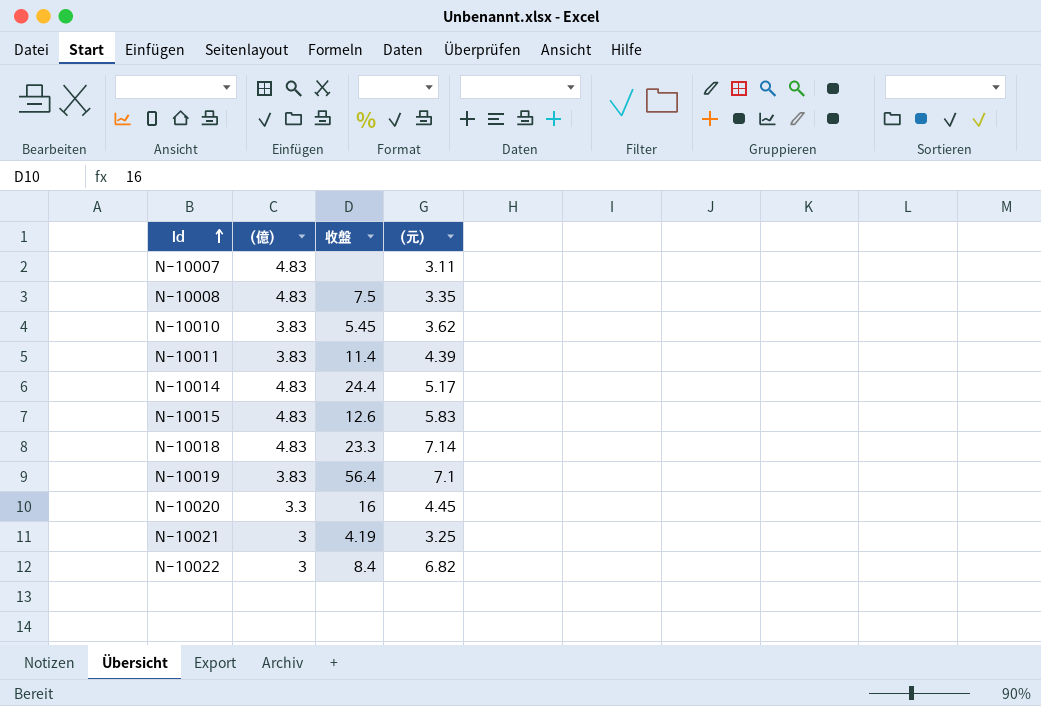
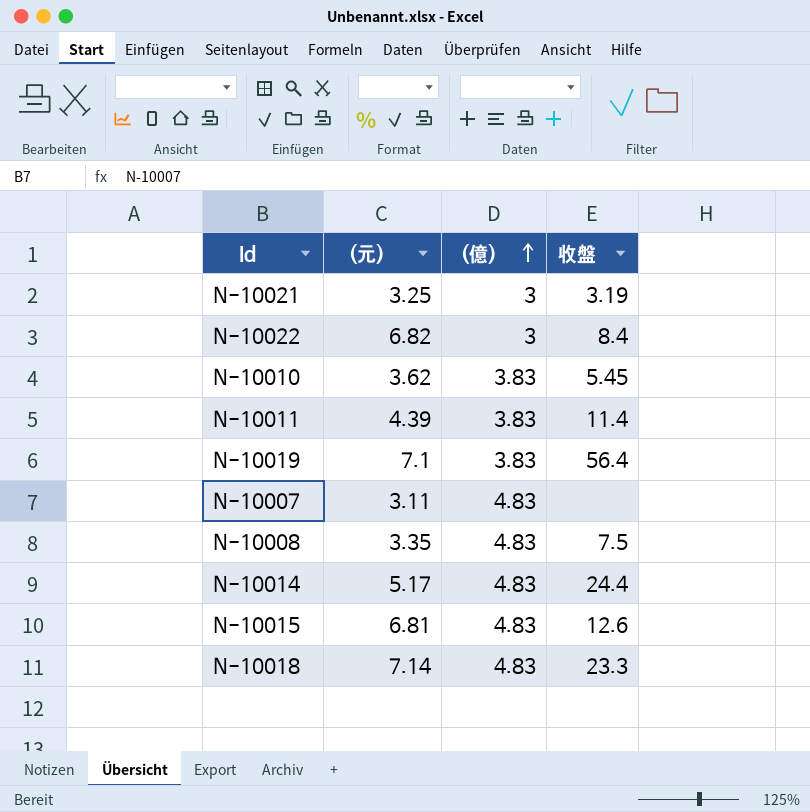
row order: Id ascending -> (億) ascending
column (元) | position: 4 -> 2
row N-10020: 3.3 | 16 | 4.45 -> none
N-10021 | 收盤: 4.19 -> 3.19
N-10015 | (元): 5.83 -> 6.81

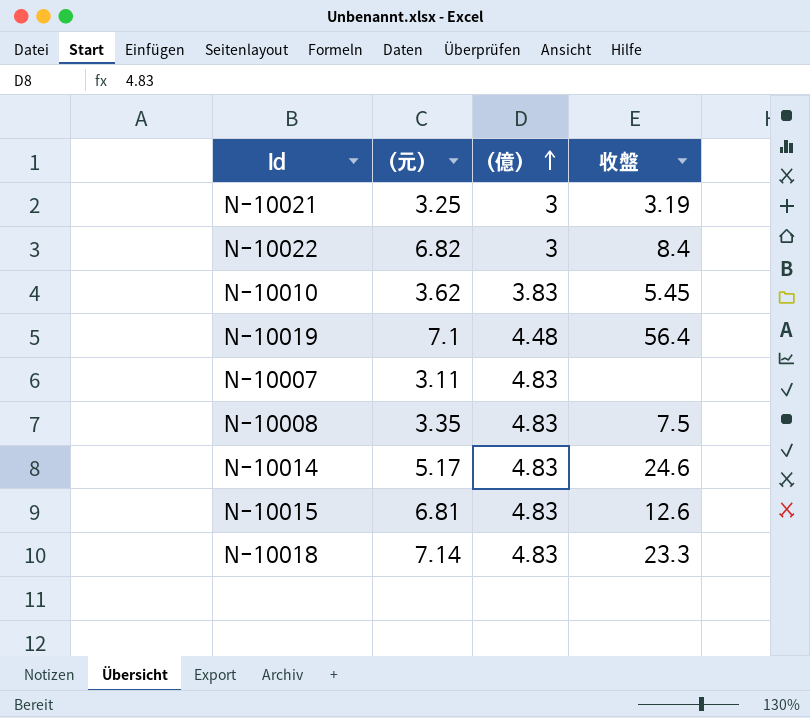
row N-10011: 4.39 | 3.83 | 11.4 -> none
N-10019 | (億): 3.83 -> 4.48
N-10014 | 收盤: 24.4 -> 24.6

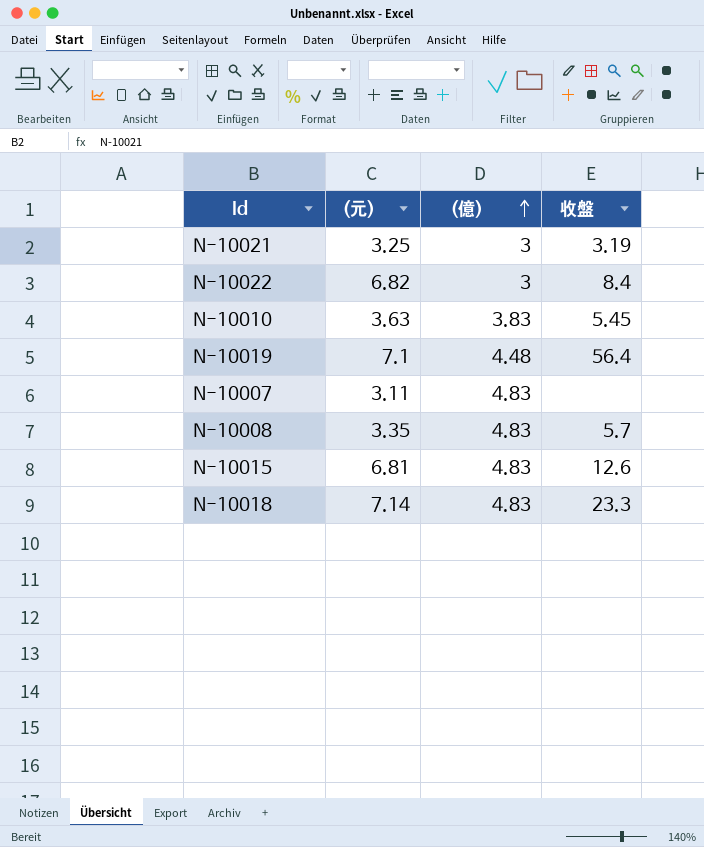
row N-10014: 5.17 | 4.83 | 24.6 -> none
N-10010 | (元): 3.62 -> 3.63
N-10008 | 收盤: 7.5 -> 5.7

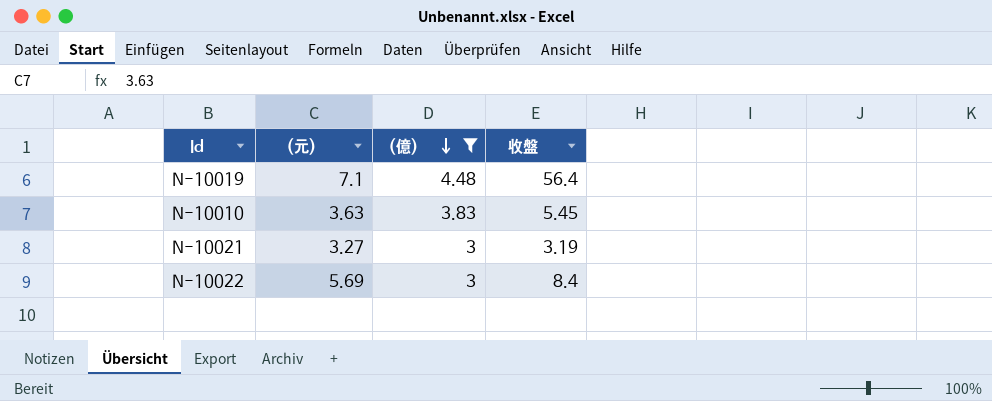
filter: none -> (億) != 4.83
row order: (億) ascending -> (億) descending
N-10021 | (元): 3.25 -> 3.27
N-10022 | (元): 6.82 -> 5.69

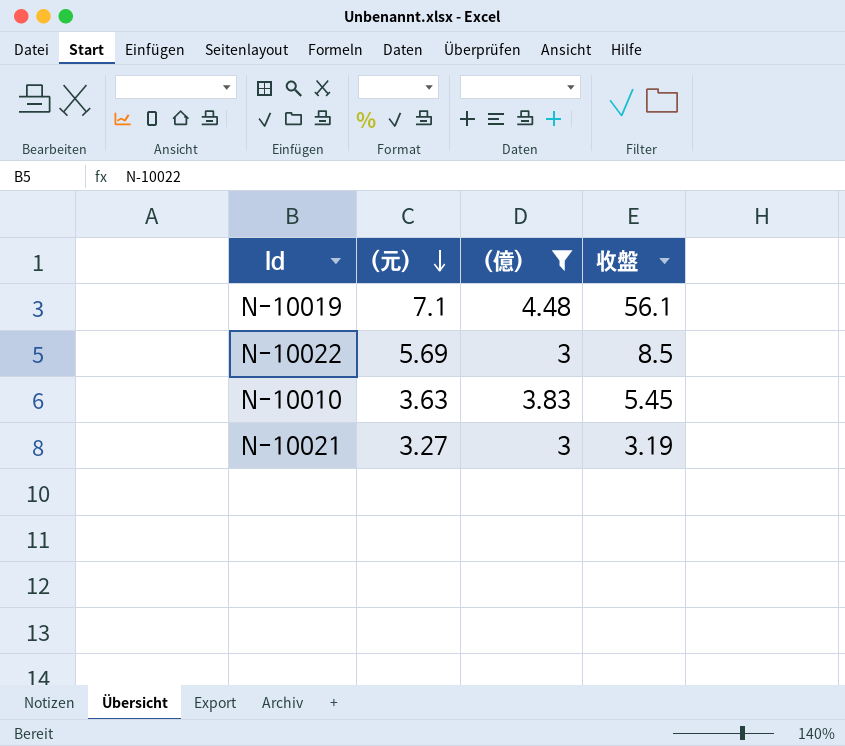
row order: (億) descending -> (元) descending
N-10019 | 收盤: 56.4 -> 56.1
N-10022 | 收盤: 8.4 -> 8.5

